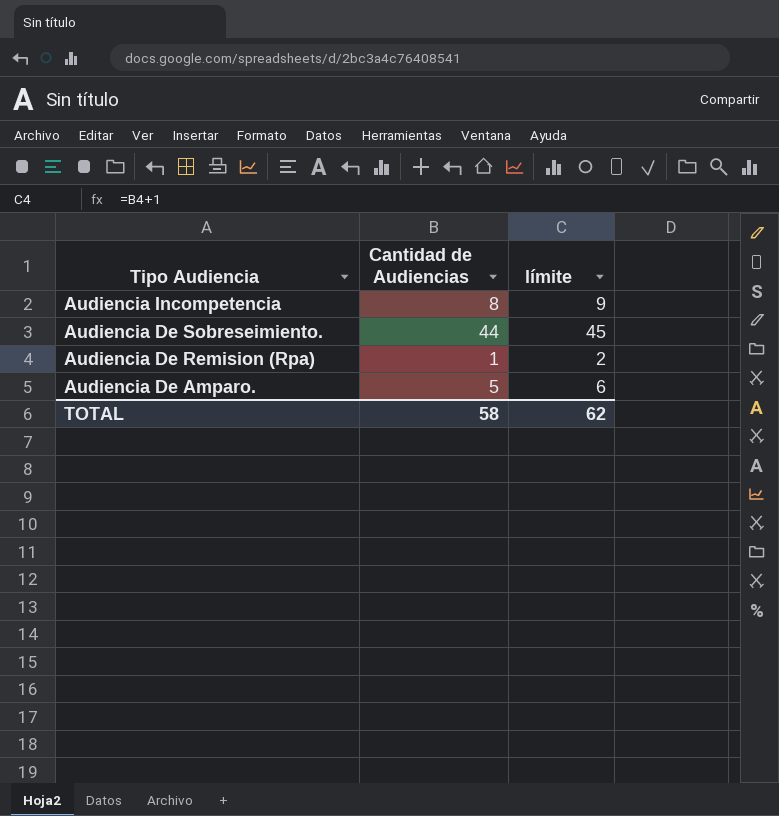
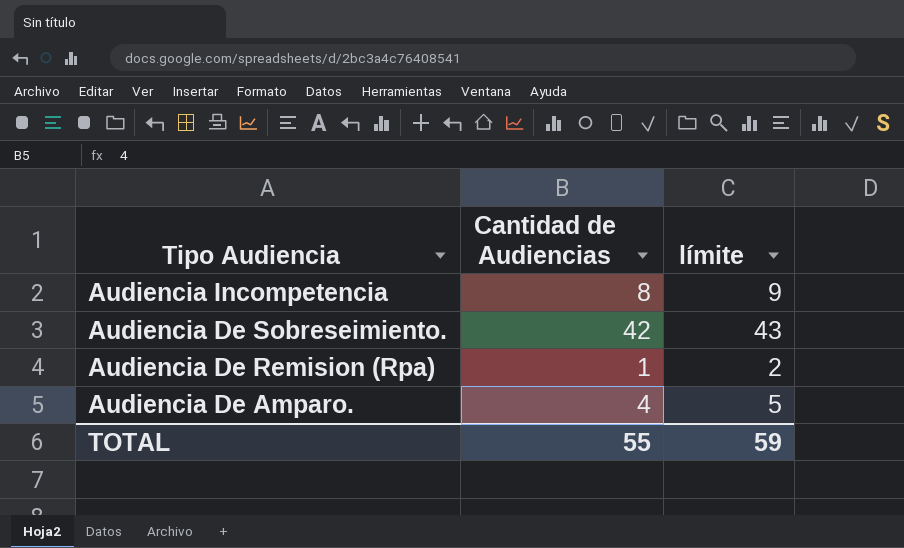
Audiencia De Sobreseimiento. | Cantidad de Audiencias: 44 -> 42
Audiencia De Sobreseimiento. | límite: 45 -> 43
Audiencia De Amparo. | Cantidad de Audiencias: 5 -> 4
Audiencia De Amparo. | límite: 6 -> 5
TOTAL | Cantidad de Audiencias: 58 -> 55
TOTAL | límite: 62 -> 59

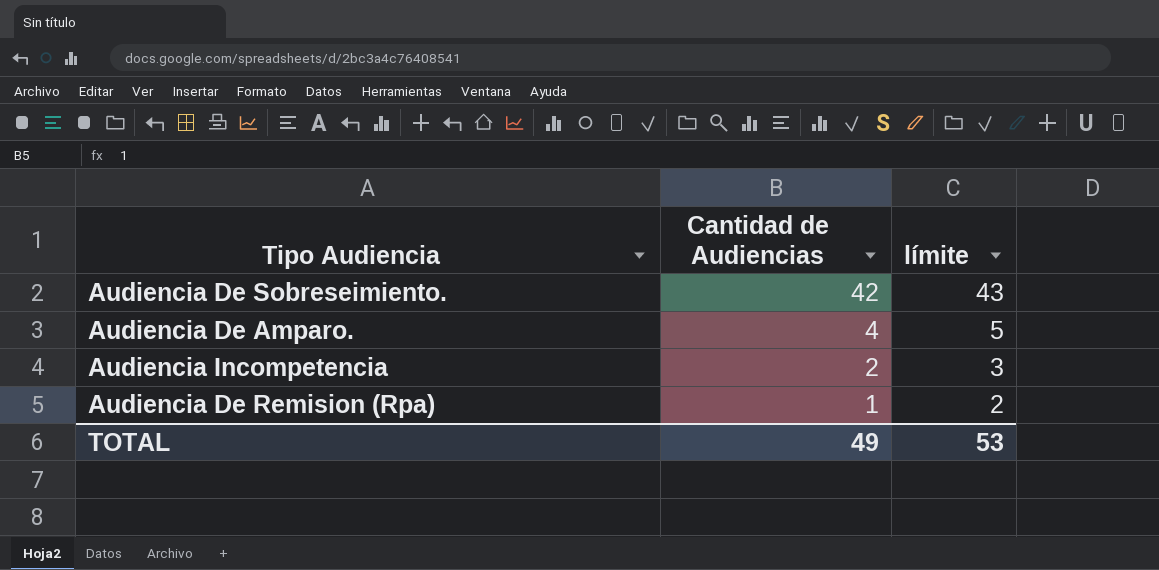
row order: Tipo Audiencia descending -> Cantidad de Audiencias descending
Audiencia Incompetencia | Cantidad de Audiencias: 8 -> 2
Audiencia Incompetencia | límite: 9 -> 3
TOTAL | Cantidad de Audiencias: 55 -> 49
TOTAL | límite: 59 -> 53

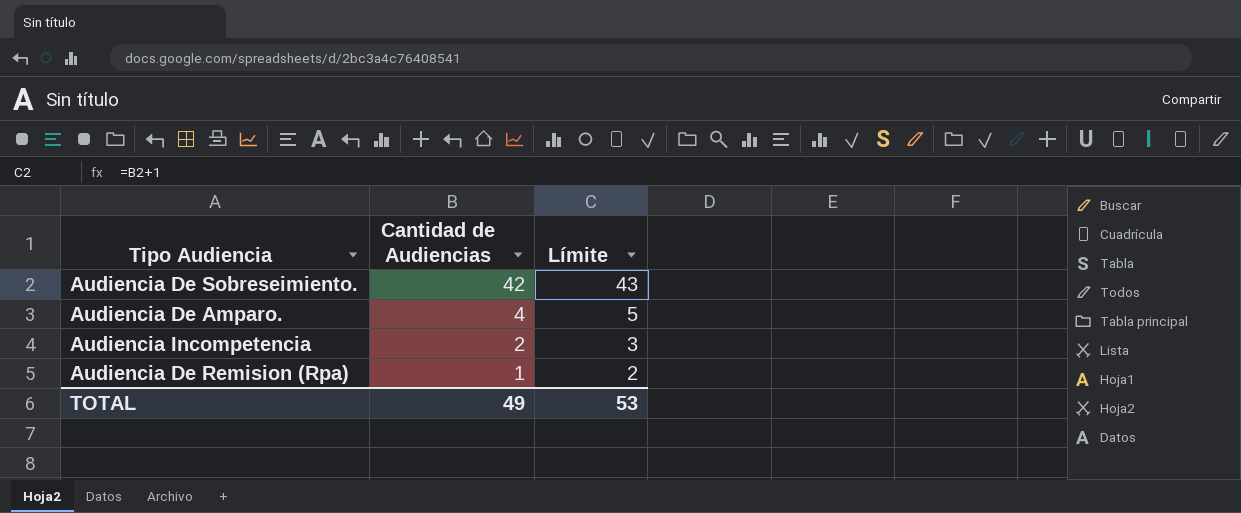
column name: límite -> Límite

